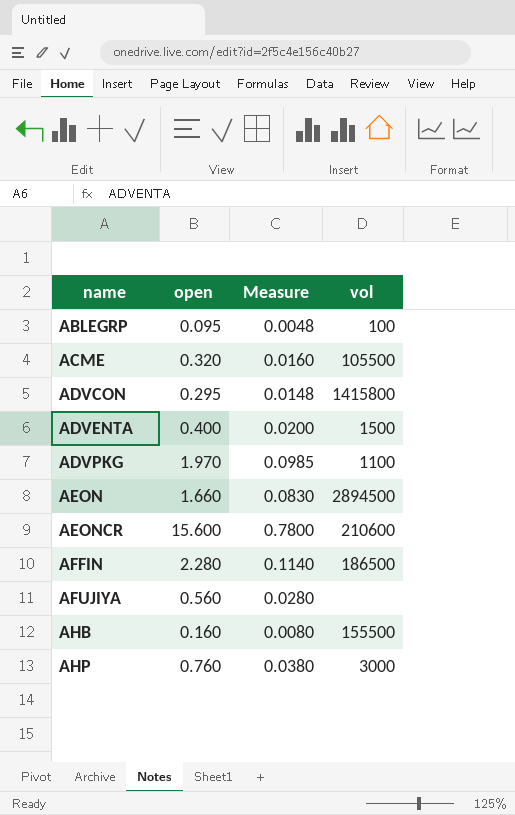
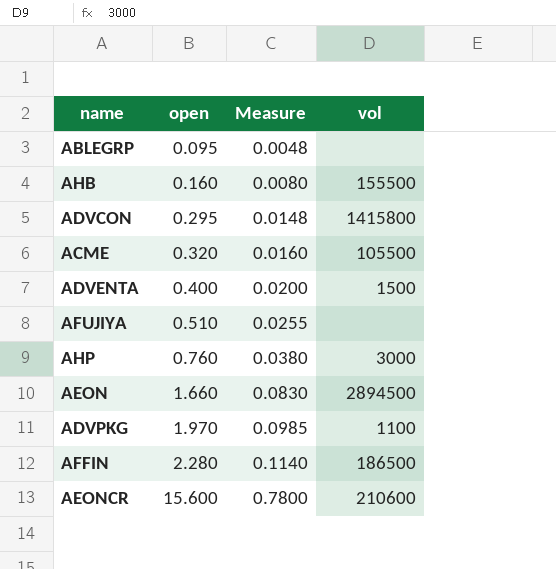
row order: name ascending -> open ascending
ABLEGRP | vol: 100 -> none
AFUJIYA | open: 0.560 -> 0.510
AFUJIYA | Measure: 0.0280 -> 0.0255

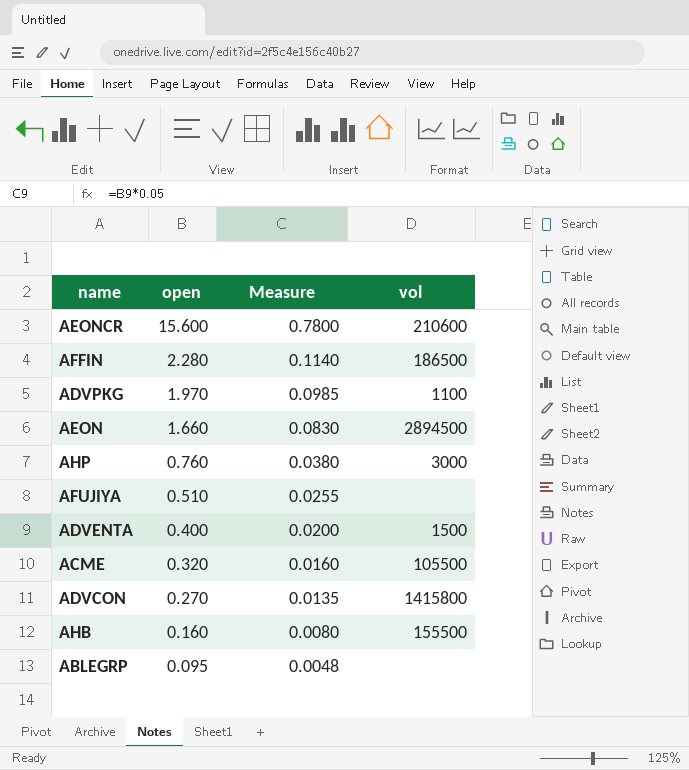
row order: open ascending -> open descending
ADVCON | open: 0.295 -> 0.270
ADVCON | Measure: 0.0148 -> 0.0135

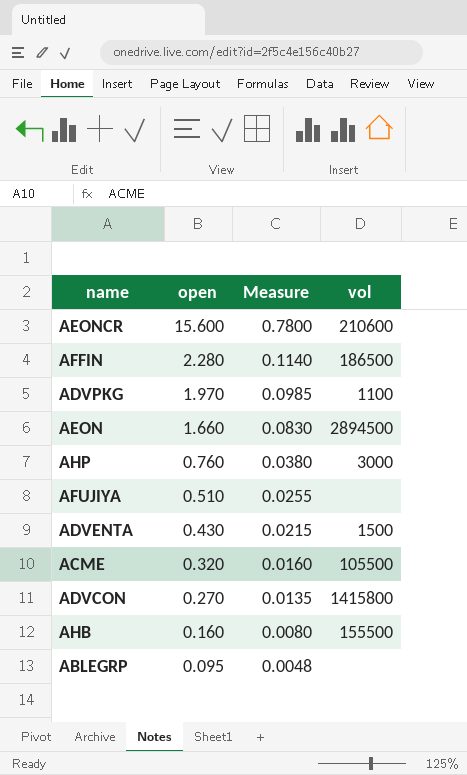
ADVENTA | open: 0.400 -> 0.430
ADVENTA | Measure: 0.0200 -> 0.0215

